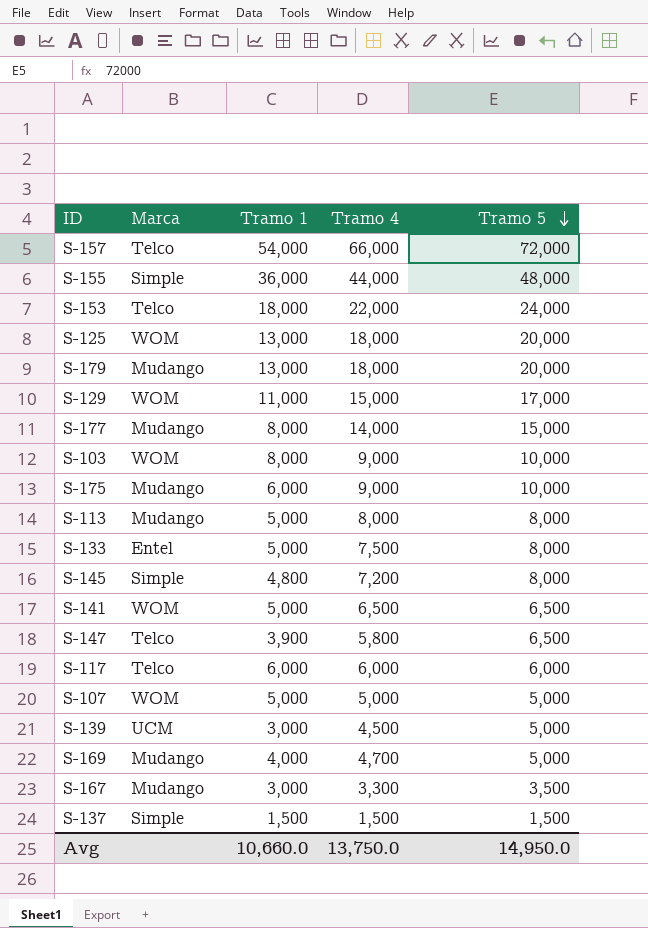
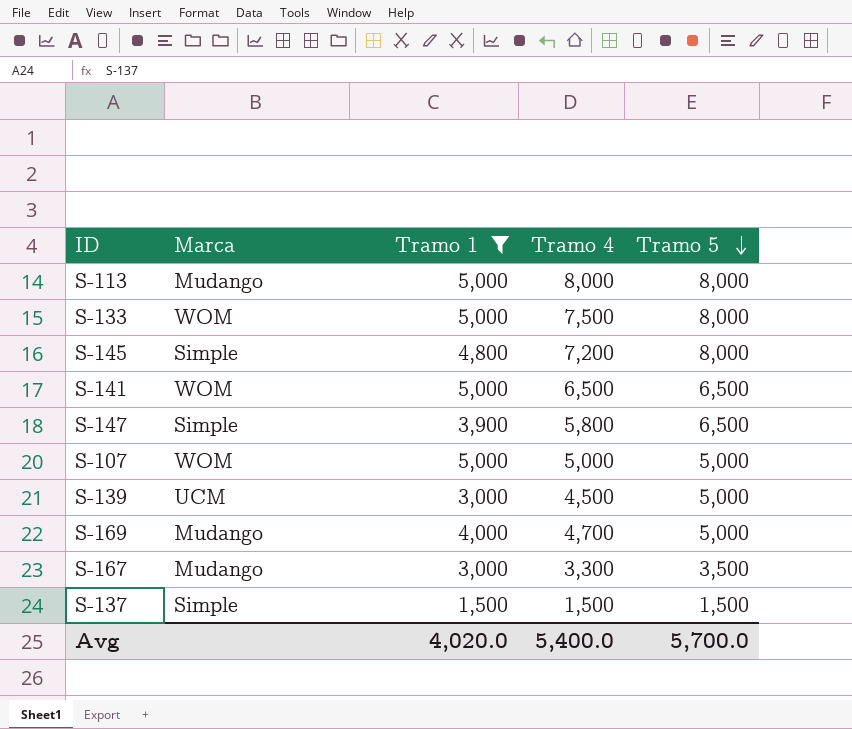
filter: none -> Tramo 1 <= 5,000
S-133 | Marca: Entel -> WOM
S-147 | Marca: Telco -> Simple
Avg | Tramo 1: 10,660.0 -> 4,020.0
Avg | Tramo 4: 13,750.0 -> 5,400.0
Avg | Tramo 5: 14,950.0 -> 5,700.0

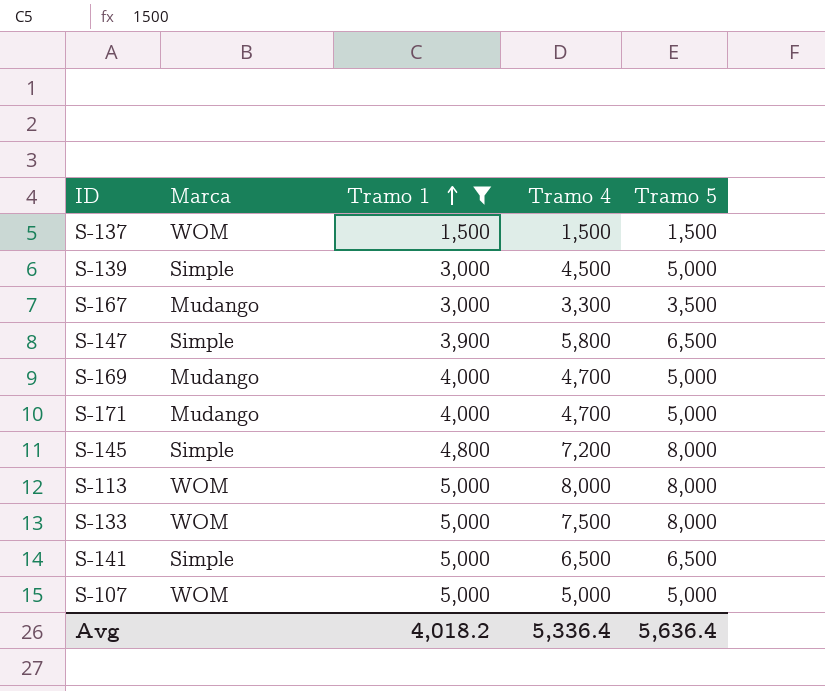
row order: Tramo 5 descending -> Tramo 1 ascending
S-137 | Marca: Simple -> WOM
S-139 | Marca: UCM -> Simple
row S-171: none -> Mudango | 4,000 | 4,700 | 5,000
S-113 | Marca: Mudango -> WOM
S-141 | Marca: WOM -> Simple
Avg | Tramo 1: 4,020.0 -> 4,018.2
Avg | Tramo 4: 5,400.0 -> 5,336.4
Avg | Tramo 5: 5,700.0 -> 5,636.4

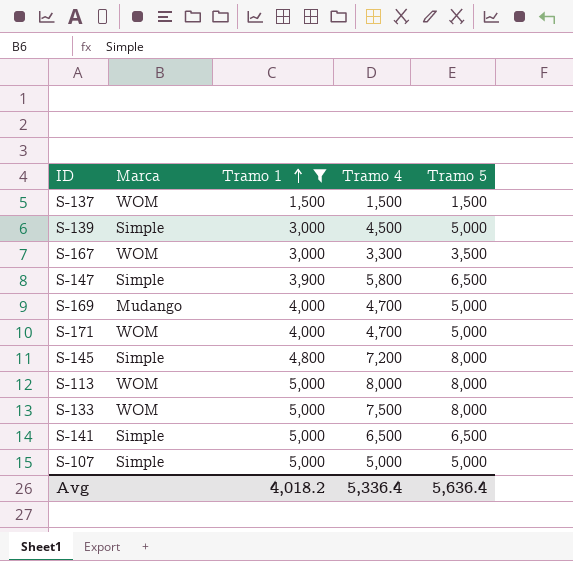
S-167 | Marca: Mudango -> WOM
S-171 | Marca: Mudango -> WOM
S-107 | Marca: WOM -> Simple

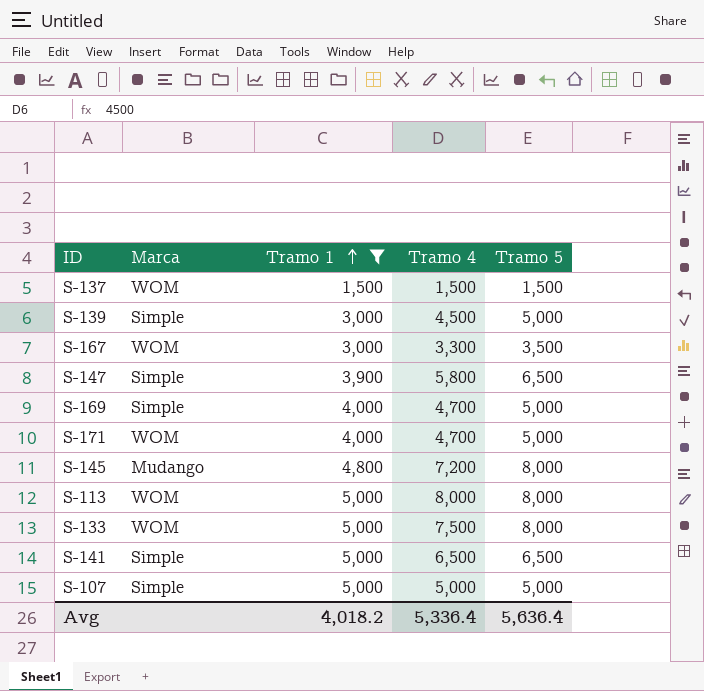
S-169 | Marca: Mudango -> Simple
S-145 | Marca: Simple -> Mudango

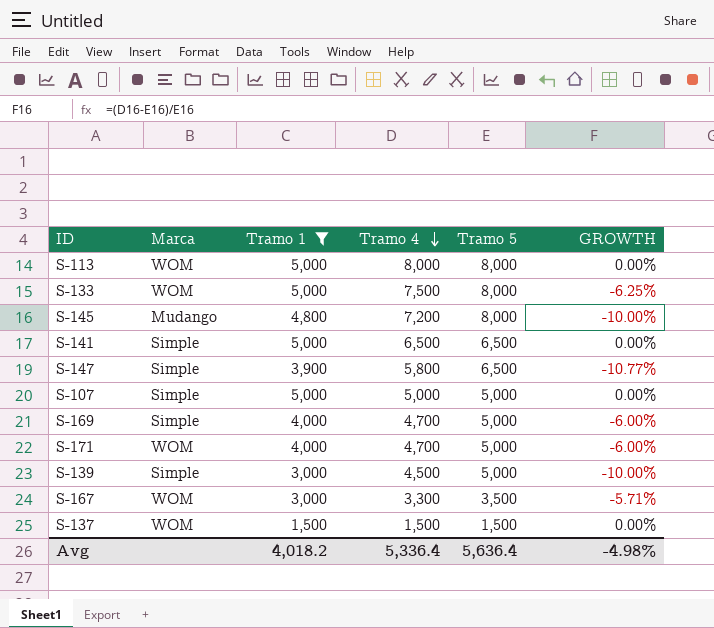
row order: Tramo 1 ascending -> Tramo 4 descending
column GROWTH | formula: none -> ([Tramo 4] - [Tramo 5]) / [Tramo 5]

